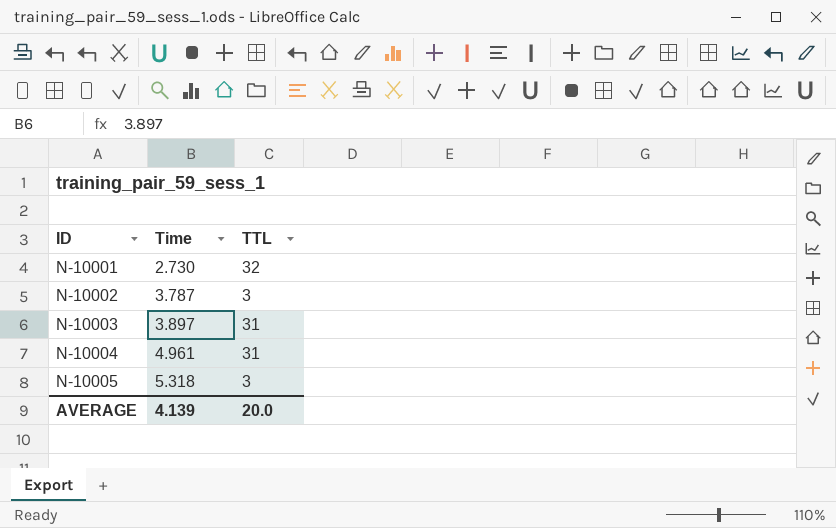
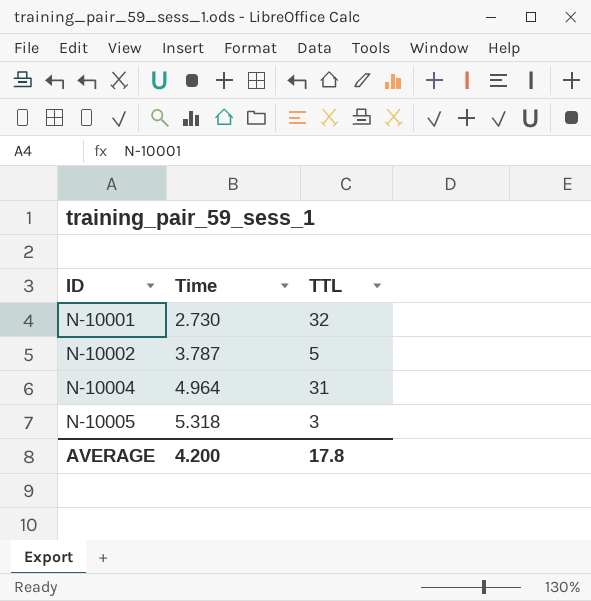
row N-10003: 3.897 | 31 -> none
N-10002 | TTL: 3 -> 5
N-10004 | Time: 4.961 -> 4.964
AVERAGE | Time: 4.139 -> 4.200
AVERAGE | TTL: 20.0 -> 17.8

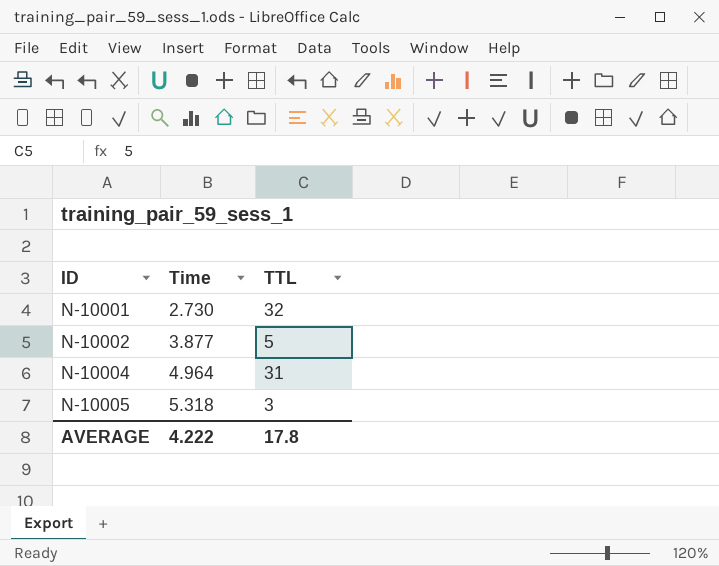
N-10002 | Time: 3.787 -> 3.877
AVERAGE | Time: 4.200 -> 4.222

